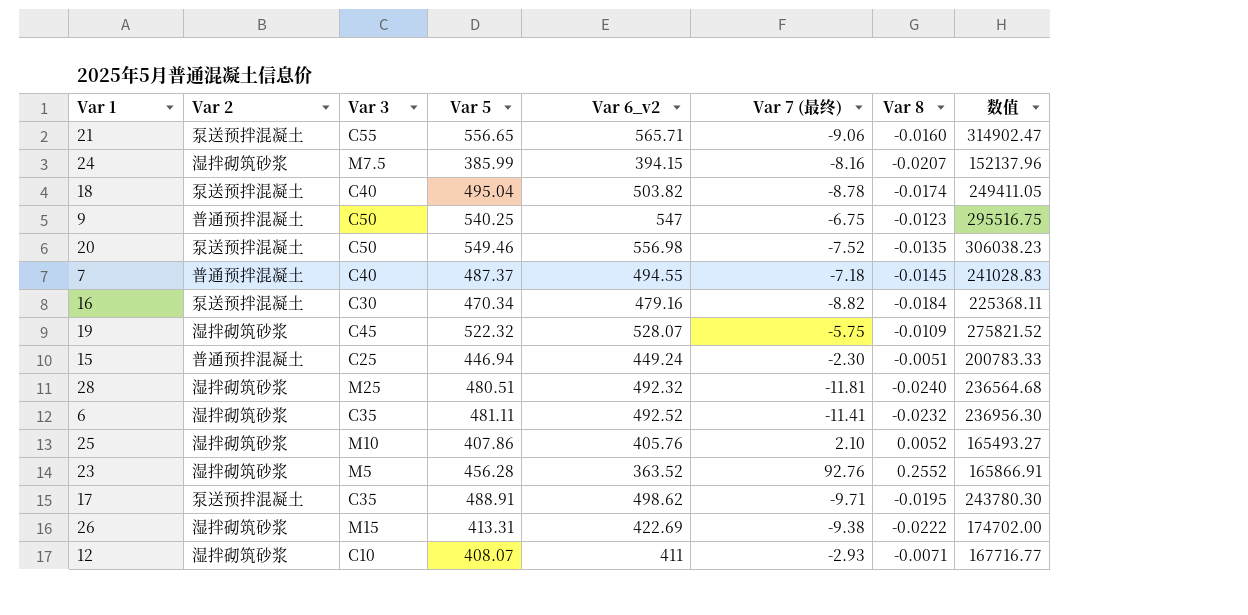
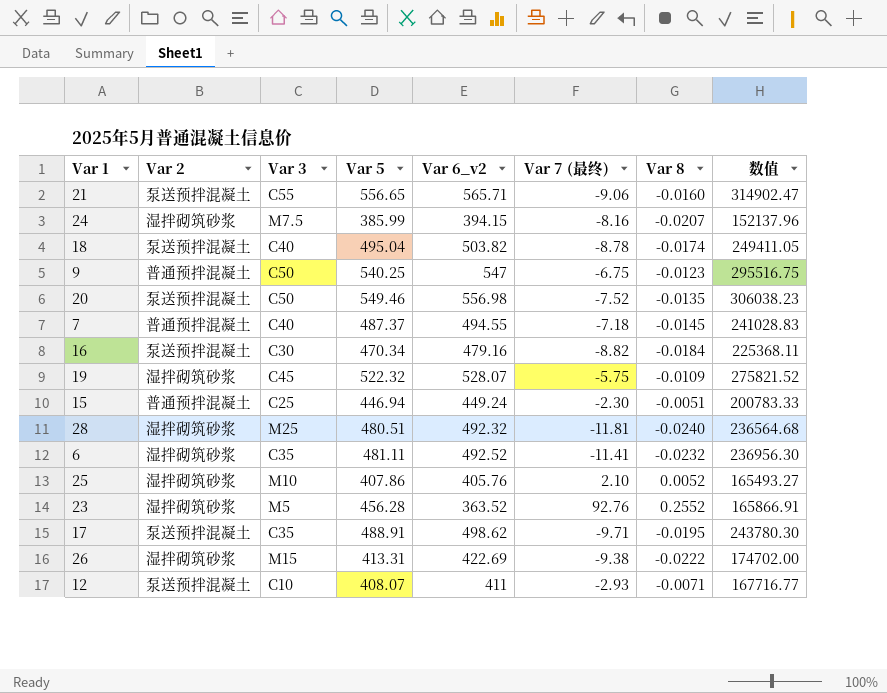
12 | Var 2: 湿拌砌筑砂浆 -> 泵送预拌混凝土

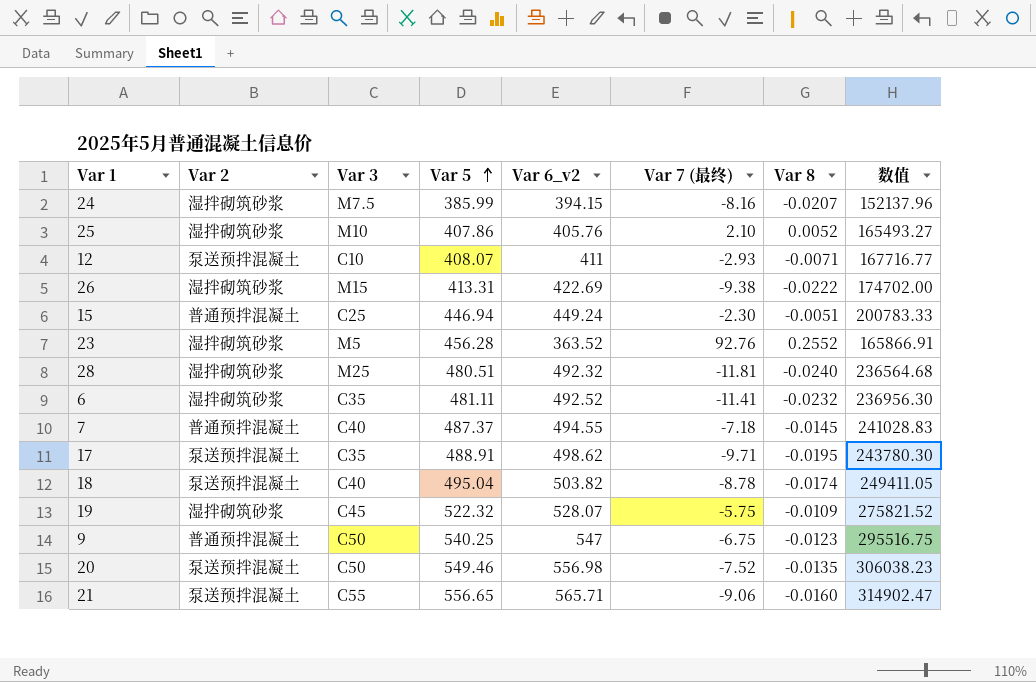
row order: none -> Var 5 ascending
row 16: 泵送预拌混凝土 | C30 | 470.34 | 479.16 | -8.82 | -0.0184 | 225368.11 -> none

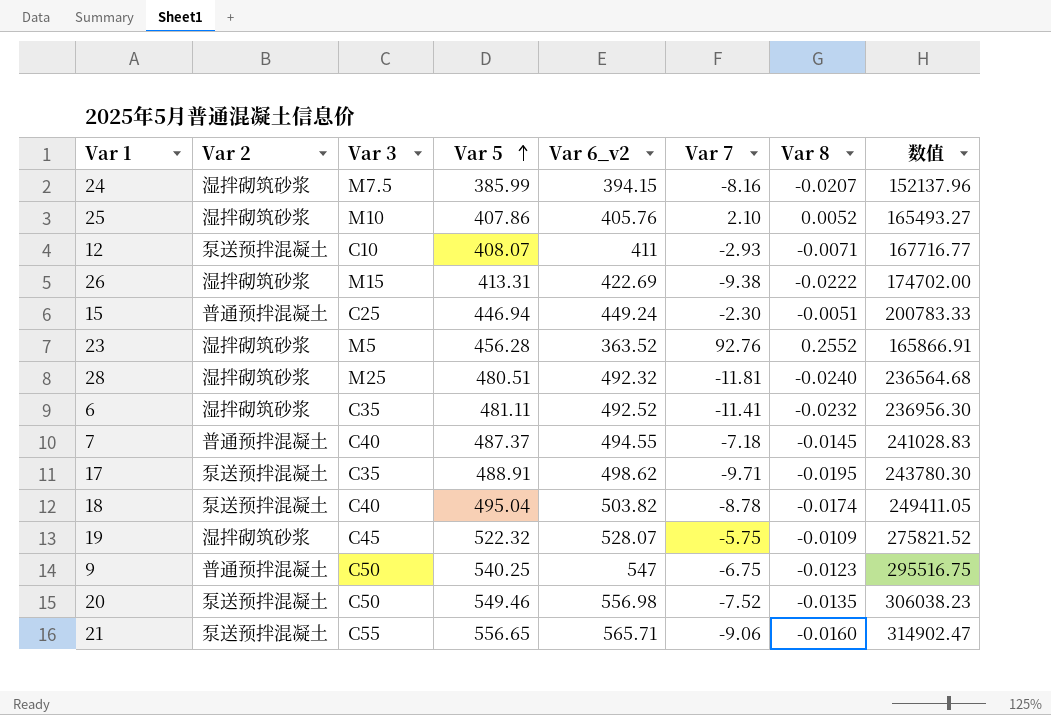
column name: Var 7 (最终) -> Var 7

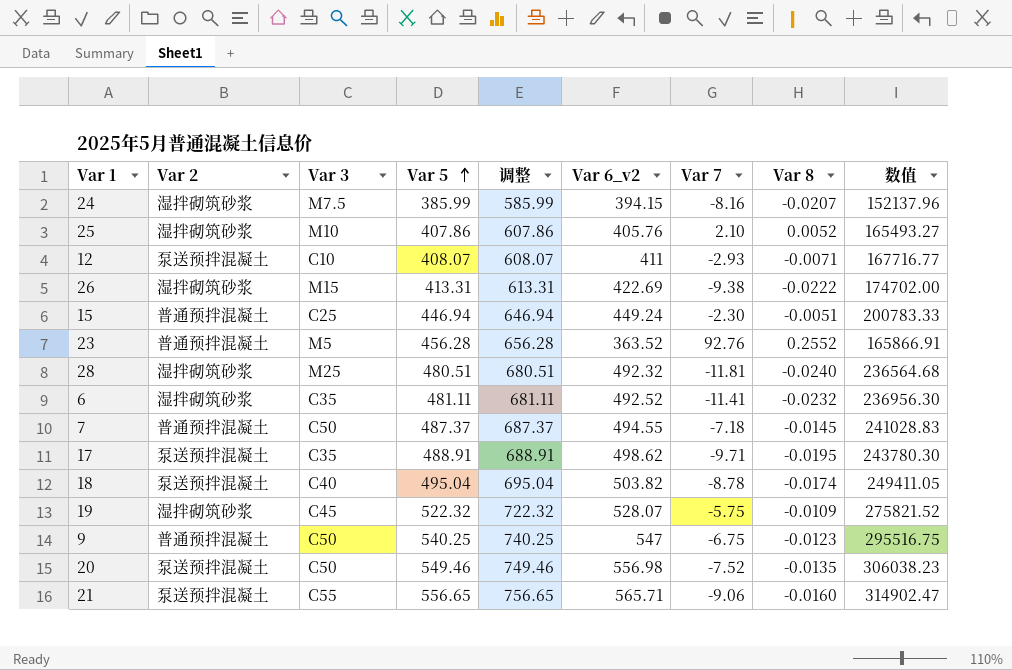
column 调整 | formula: none -> [Var 5] + 200
23 | Var 2: 湿拌砌筑砂浆 -> 普通预拌混凝土
7 | Var 3: C40 -> C50

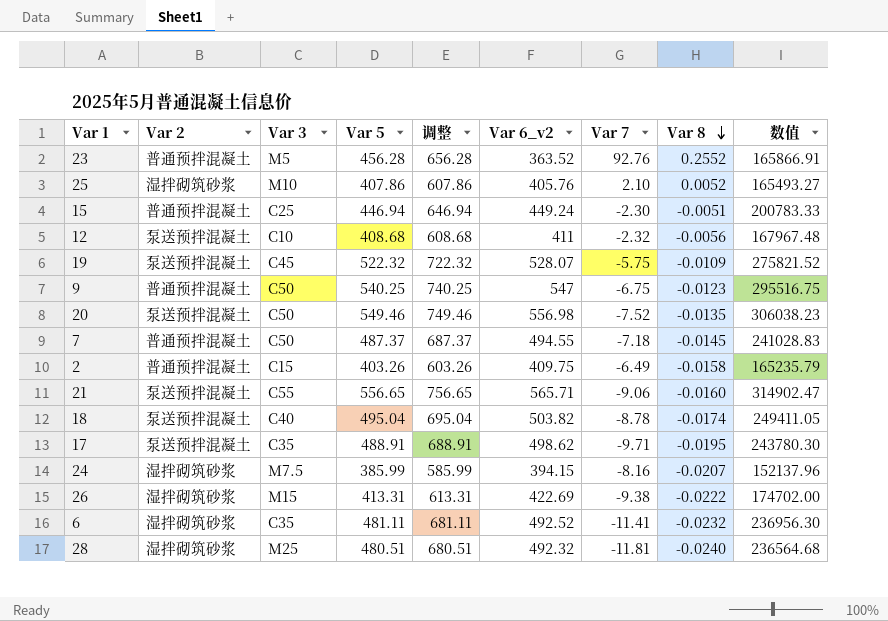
row order: Var 5 ascending -> Var 8 descending
12 | Var 5: 408.07 -> 408.68
12 | 调整: 608.07 -> 608.68
12 | Var 7: -2.93 -> -2.32
12 | Var 8: -0.0071 -> -0.0056
12 | 数值: 167716.77 -> 167967.48
19 | Var 2: 湿拌砌筑砂浆 -> 泵送预拌混凝土
row 2: none -> 普通预拌混凝土 | C15 | 403.26 | 603.26 | 409.75 | -6.49 | -0.0158 | 165235.79

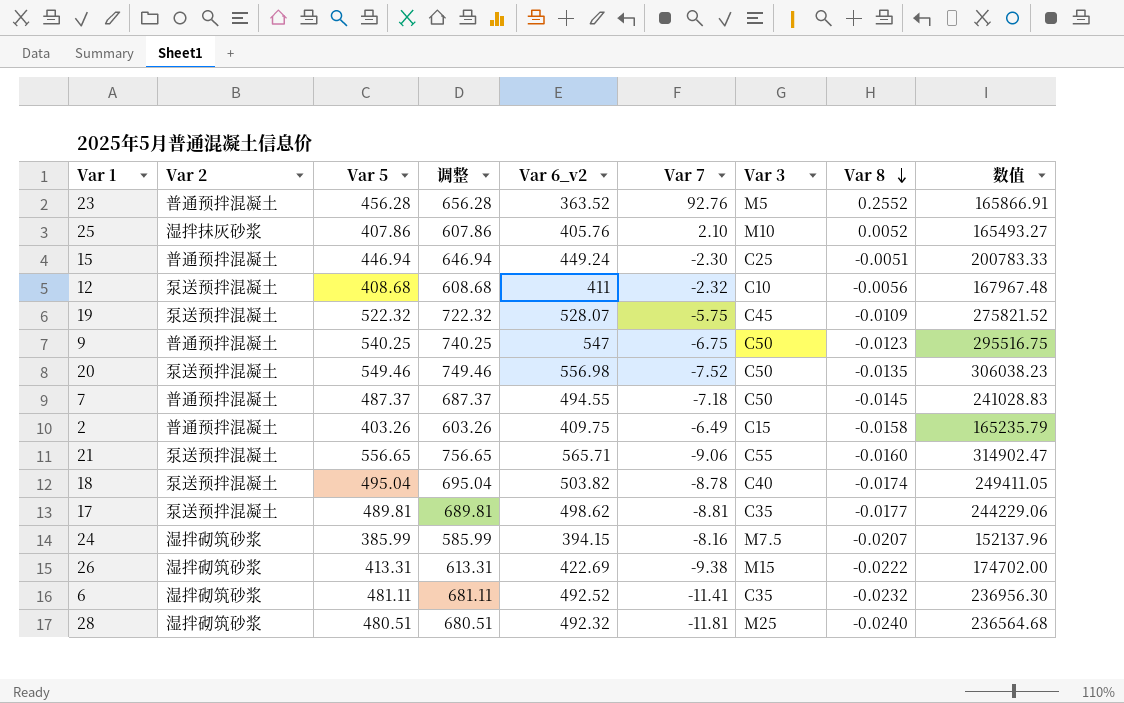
column Var 3 | position: 3 -> 7
25 | Var 2: 湿拌砌筑砂浆 -> 湿拌抹灰砂浆
17 | Var 5: 488.91 -> 489.81
17 | 调整: 688.91 -> 689.81
17 | Var 7: -9.71 -> -8.81
17 | Var 8: -0.0195 -> -0.0177
17 | 数值: 243780.30 -> 244229.06

